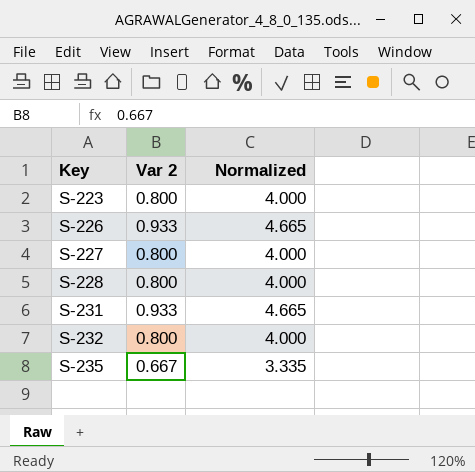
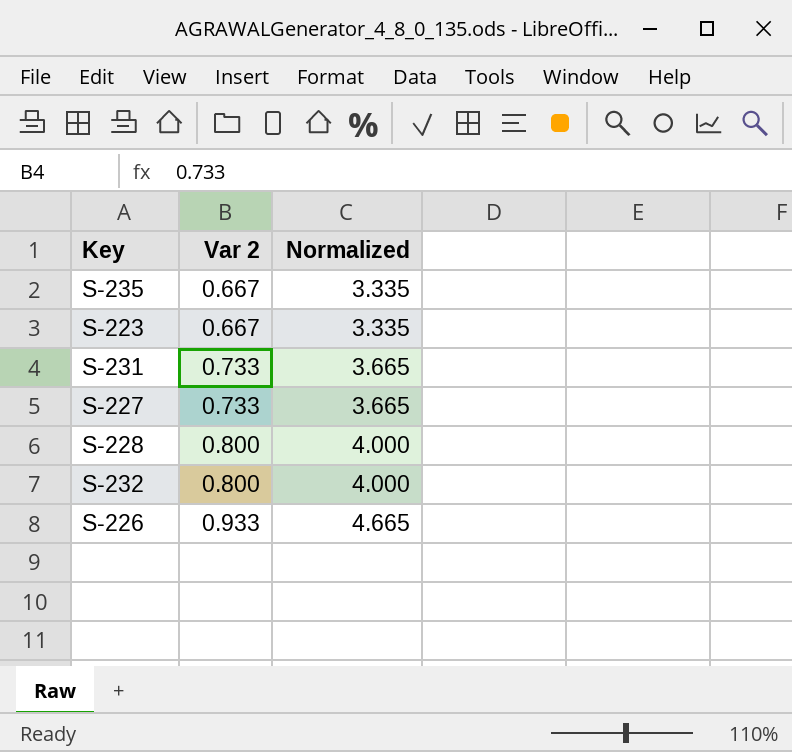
row order: Key ascending -> Var 2 ascending
S-223 | Var 2: 0.800 -> 0.667
S-223 | Normalized: 4.000 -> 3.335
S-231 | Var 2: 0.933 -> 0.733
S-231 | Normalized: 4.665 -> 3.665
S-227 | Var 2: 0.800 -> 0.733
S-227 | Normalized: 4.000 -> 3.665

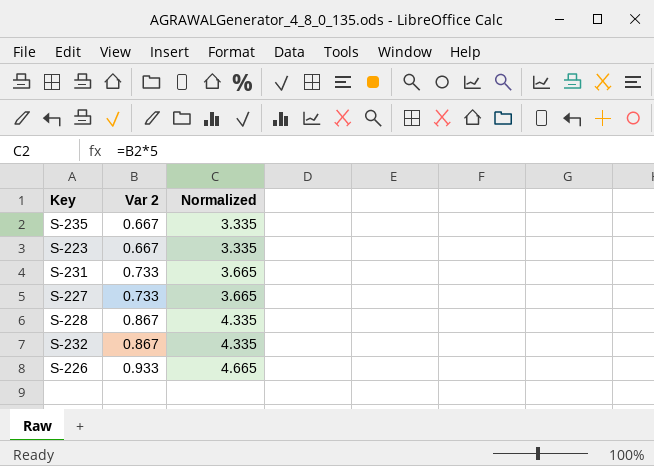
S-228 | Var 2: 0.800 -> 0.867
S-228 | Normalized: 4.000 -> 4.335
S-232 | Var 2: 0.800 -> 0.867
S-232 | Normalized: 4.000 -> 4.335

